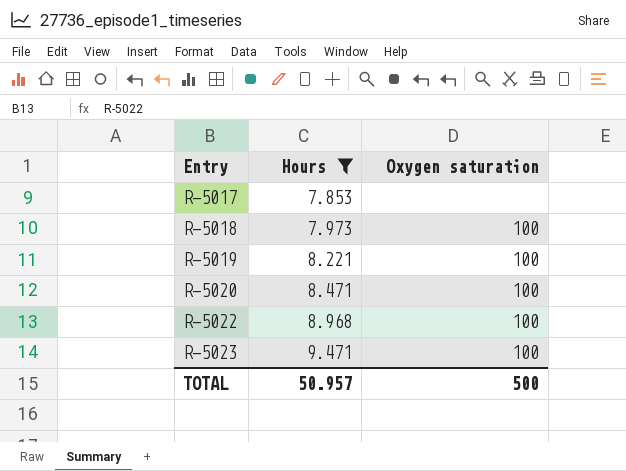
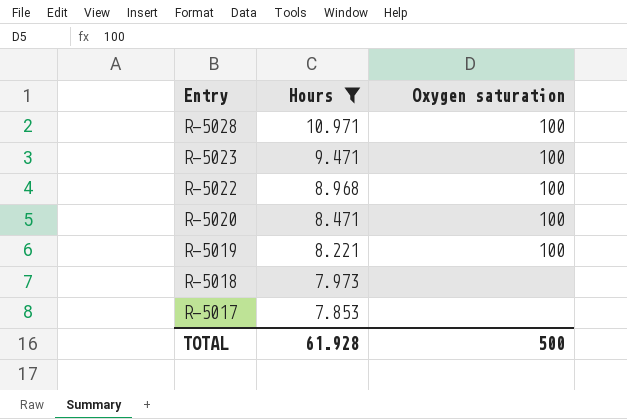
row order: Entry ascending -> Entry descending
row R-5028: none -> 10.971 | 100
R-5018 | Oxygen saturation: 100 -> none
TOTAL | Hours: 50.957 -> 61.928

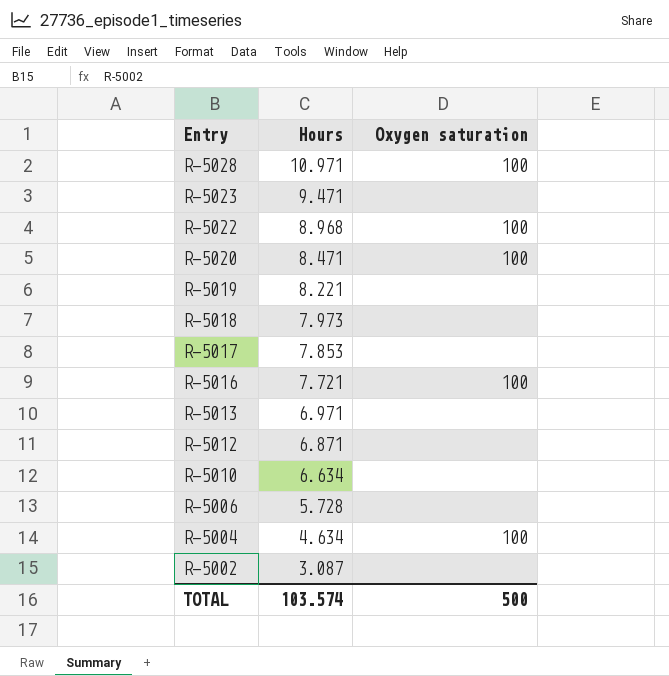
filter: Hours >= 7.853 -> none
R-5023 | Oxygen saturation: 100 -> none
R-5019 | Oxygen saturation: 100 -> none
TOTAL | Hours: 61.928 -> 103.574

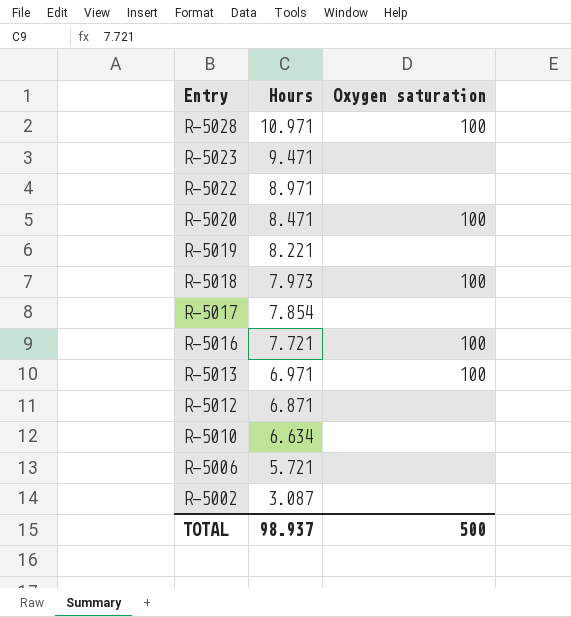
row R-5004: 4.634 | 100 -> none
R-5022 | Hours: 8.968 -> 8.971
R-5022 | Oxygen saturation: 100 -> none
R-5018 | Oxygen saturation: none -> 100
R-5017 | Hours: 7.853 -> 7.854
R-5013 | Oxygen saturation: none -> 100
R-5006 | Hours: 5.728 -> 5.721
TOTAL | Hours: 103.574 -> 98.937

